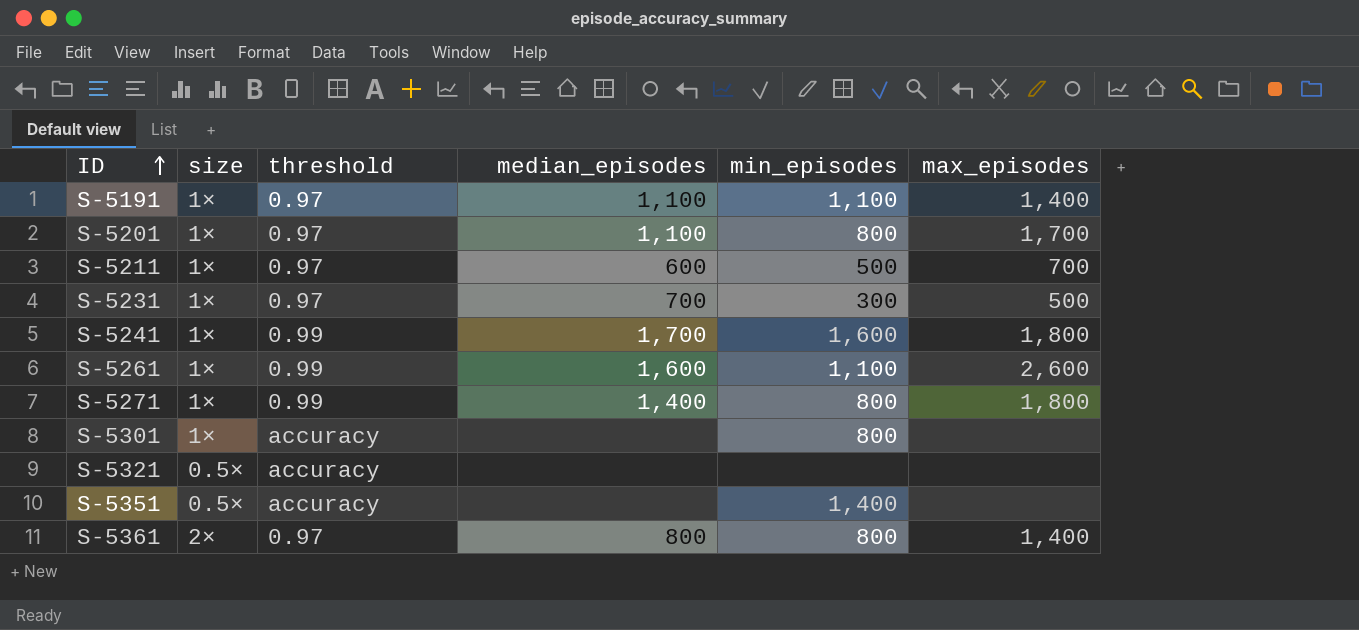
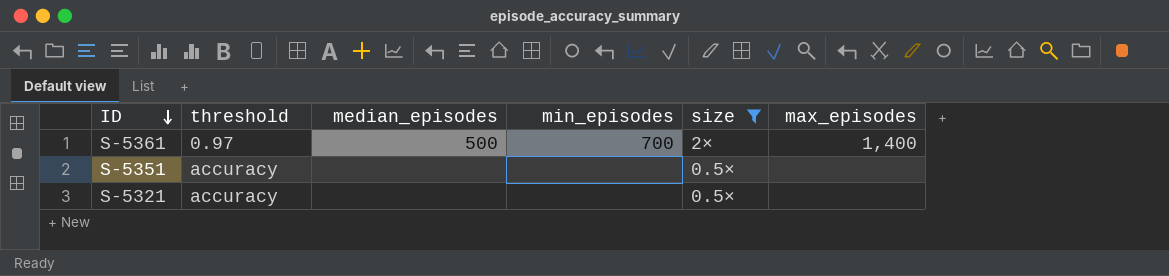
filter: none -> size != 1×
row order: ID ascending -> ID descending
column size | position: 2 -> 5
S-5361 | median_episodes: 800 -> 500
S-5361 | min_episodes: 800 -> 700
S-5351 | min_episodes: 1,400 -> none

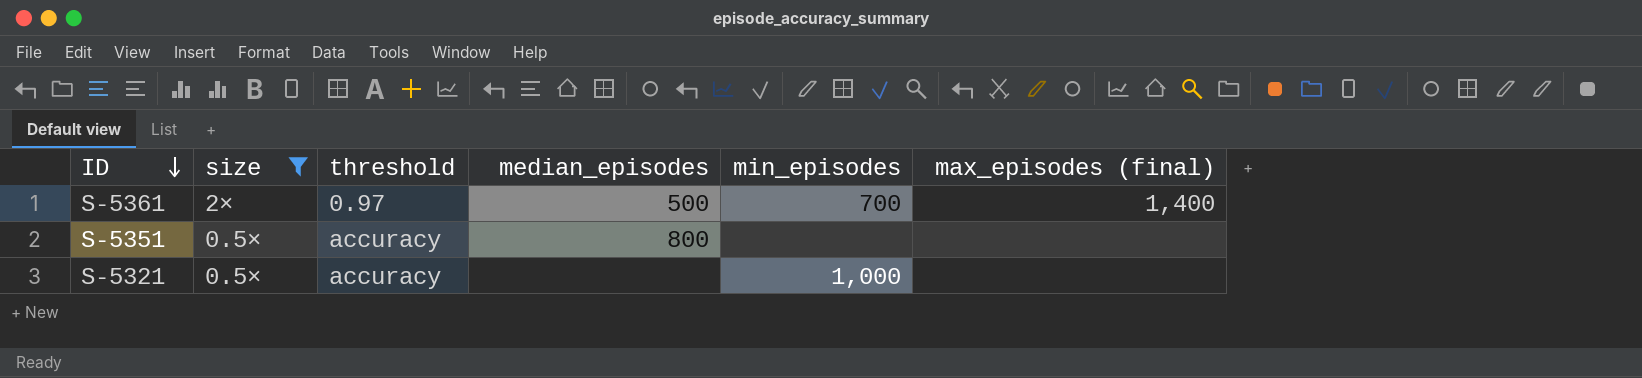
column size | position: 5 -> 2
column name: max_episodes -> max_episodes (final)
S-5351 | median_episodes: none -> 800
S-5321 | min_episodes: none -> 1,000

